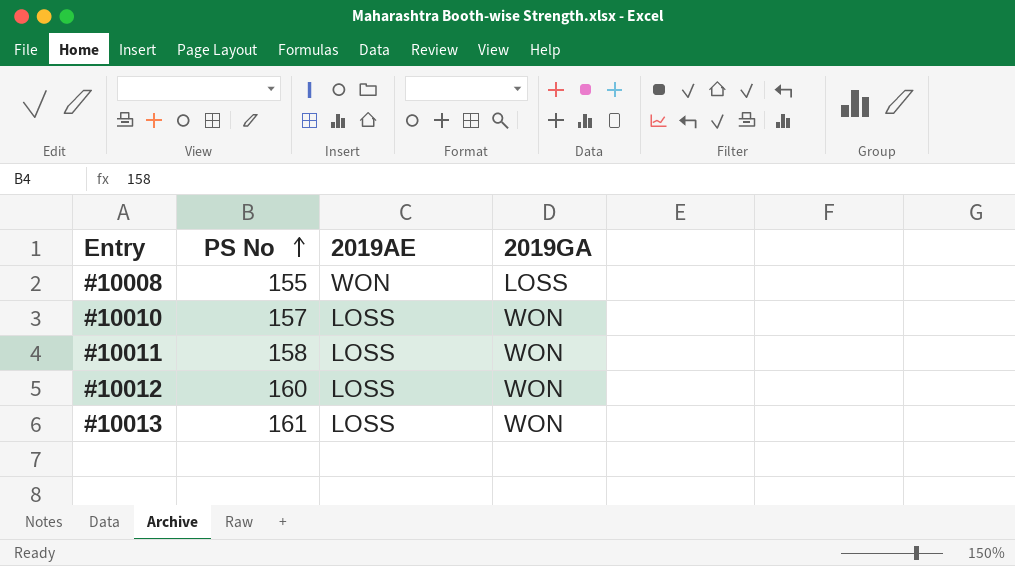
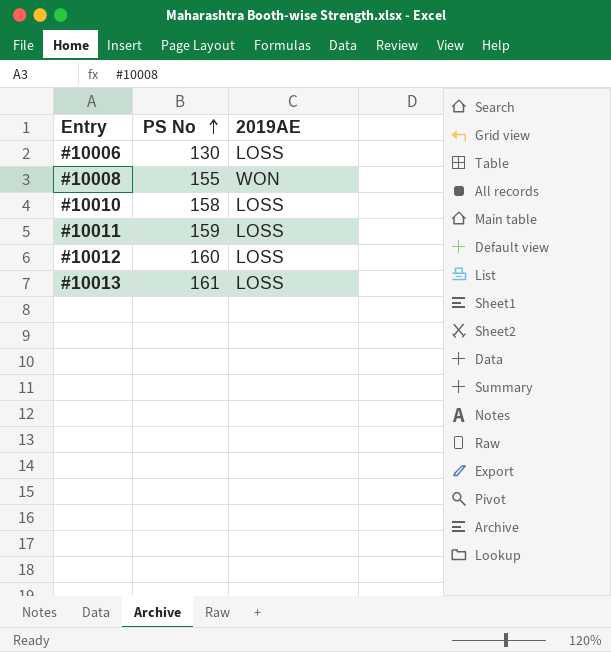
column 2019GA | position: 4 -> none
row #10006: none -> 130 | LOSS
#10010 | PS No: 157 -> 158
#10011 | PS No: 158 -> 159

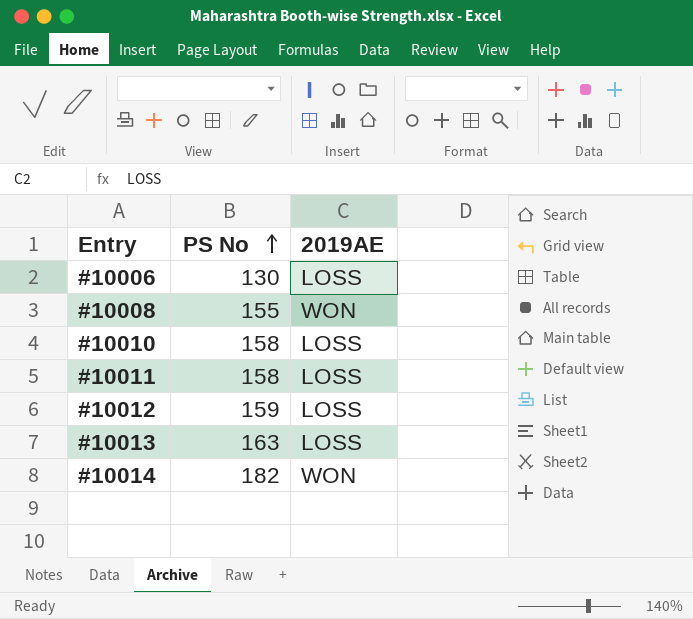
#10011 | PS No: 159 -> 158
#10012 | PS No: 160 -> 159
#10013 | PS No: 161 -> 163
row #10014: none -> 182 | WON

